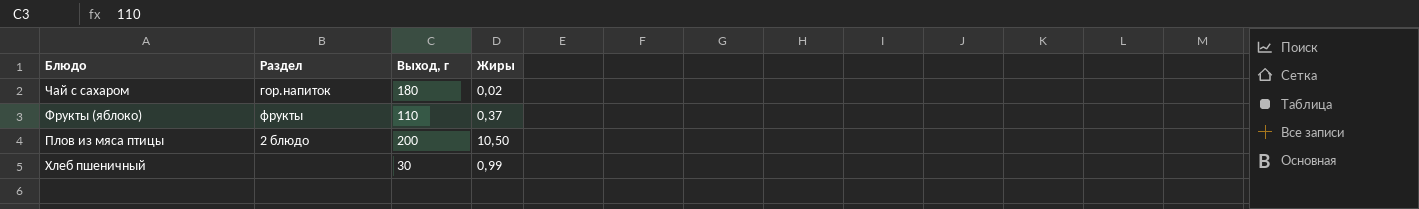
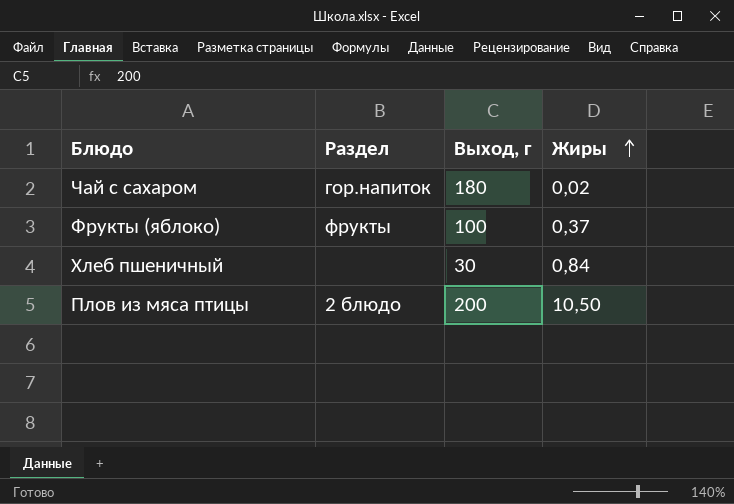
row order: none -> Жиры ascending
Фрукты (яблоко) | Выход, г: 110 -> 100
Хлеб пшеничный | Жиры: 0,99 -> 0,84

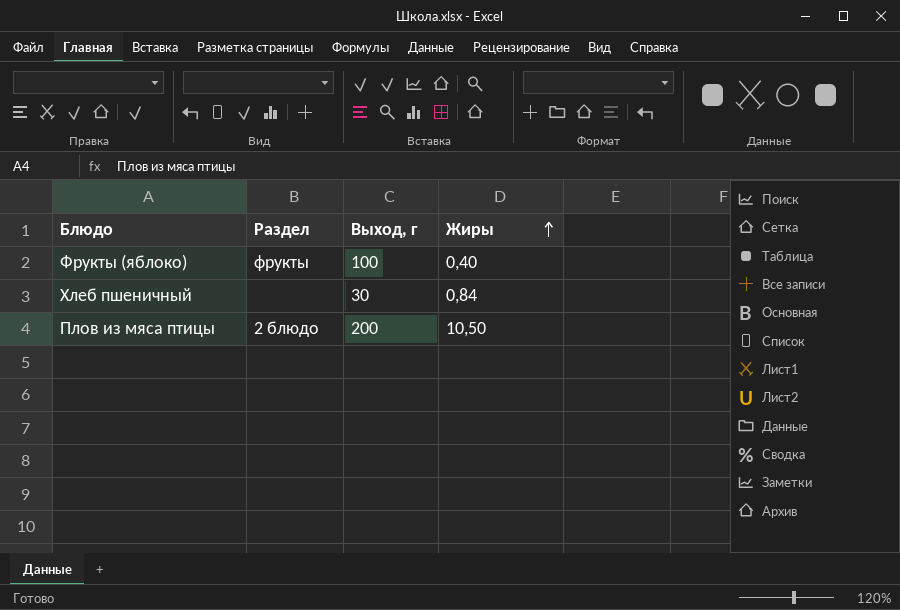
row Чай с сахаром: гор.напиток | 180 | 0,02 -> none
Фрукты (яблоко) | Жиры: 0,37 -> 0,40

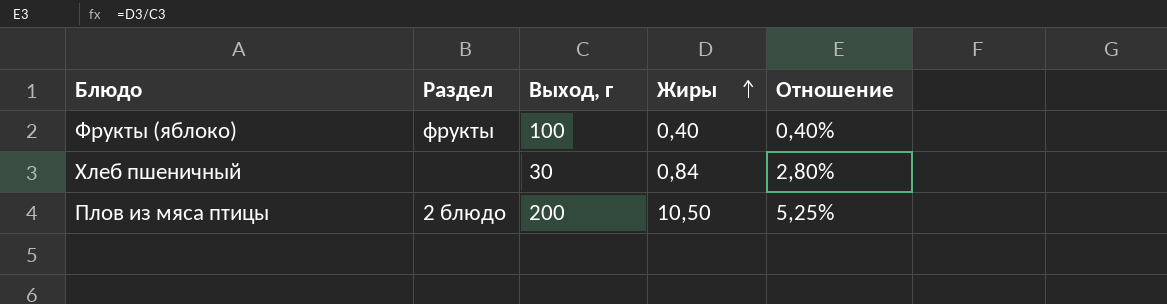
column Отношение | formula: none -> [Жиры] / [Выход, г]

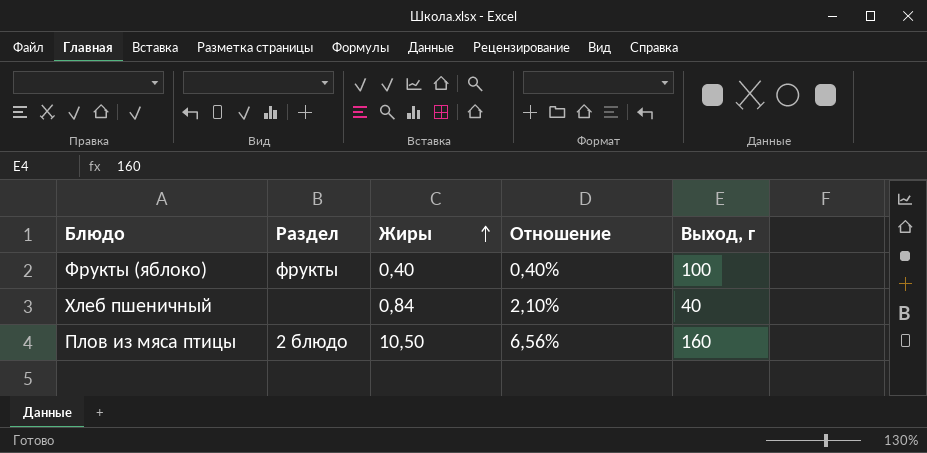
column Выход, г | position: 3 -> 5
Хлеб пшеничный | Отношение: 2,80% -> 2,10%
Хлеб пшеничный | Выход, г: 30 -> 40
Плов из мяса птицы | Отношение: 5,25% -> 6,56%
Плов из мяса птицы | Выход, г: 200 -> 160

